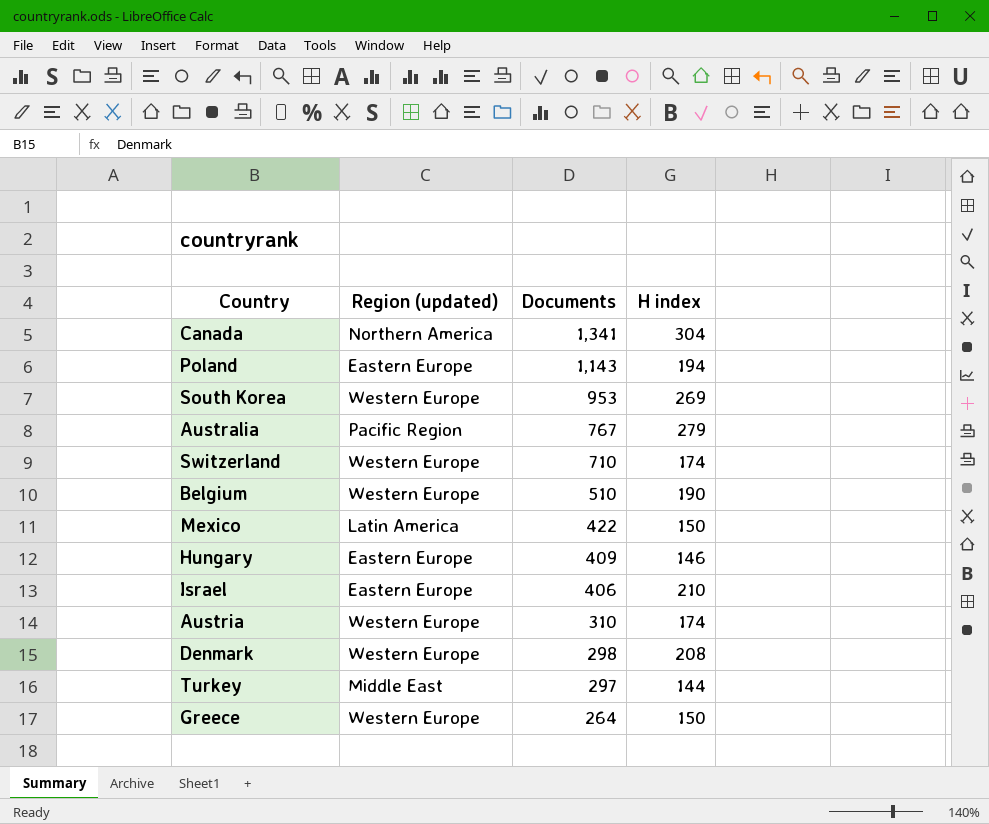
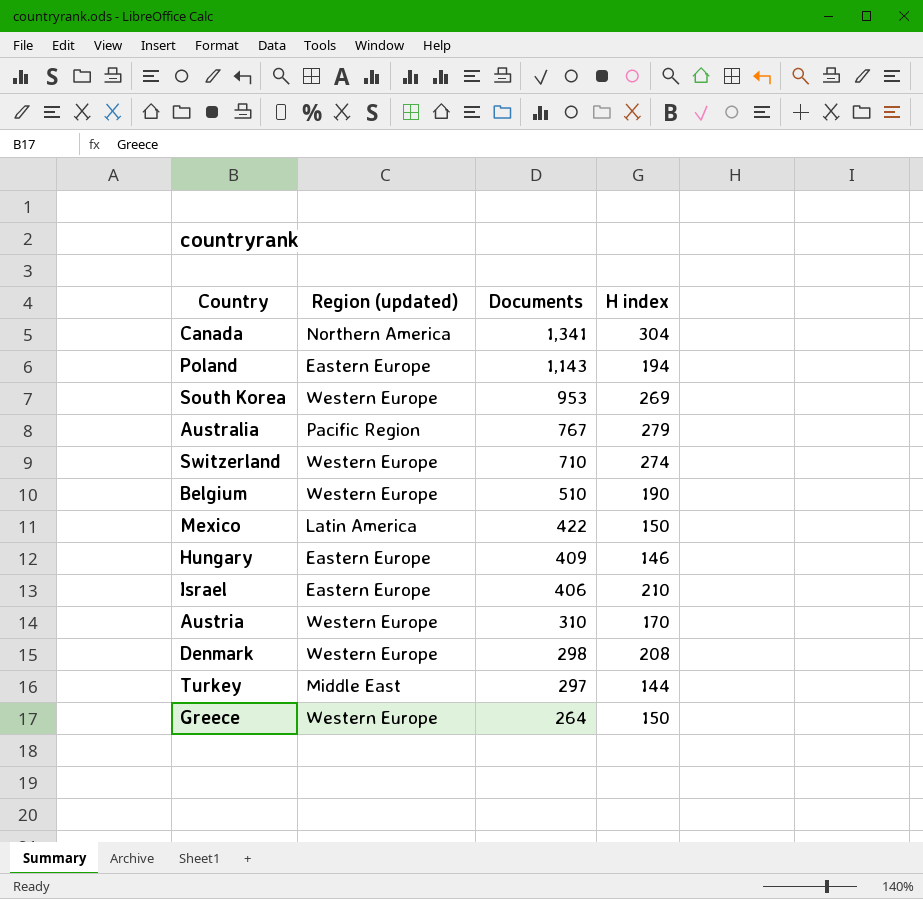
Switzerland | H index: 174 -> 274
Austria | H index: 174 -> 170

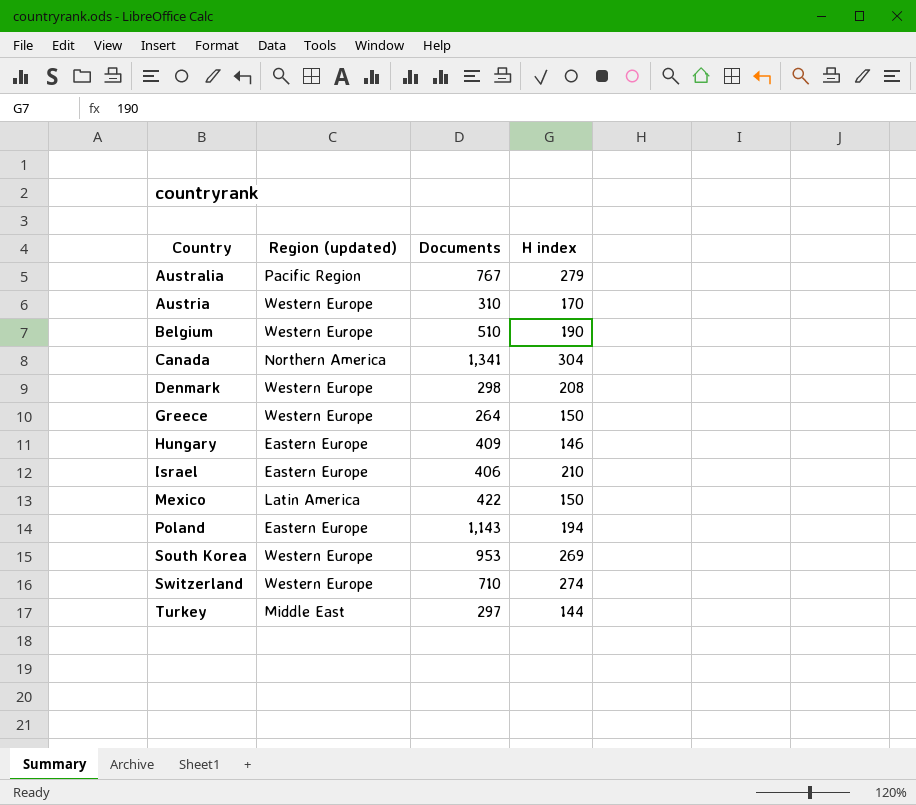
row order: Documents descending -> Country ascending

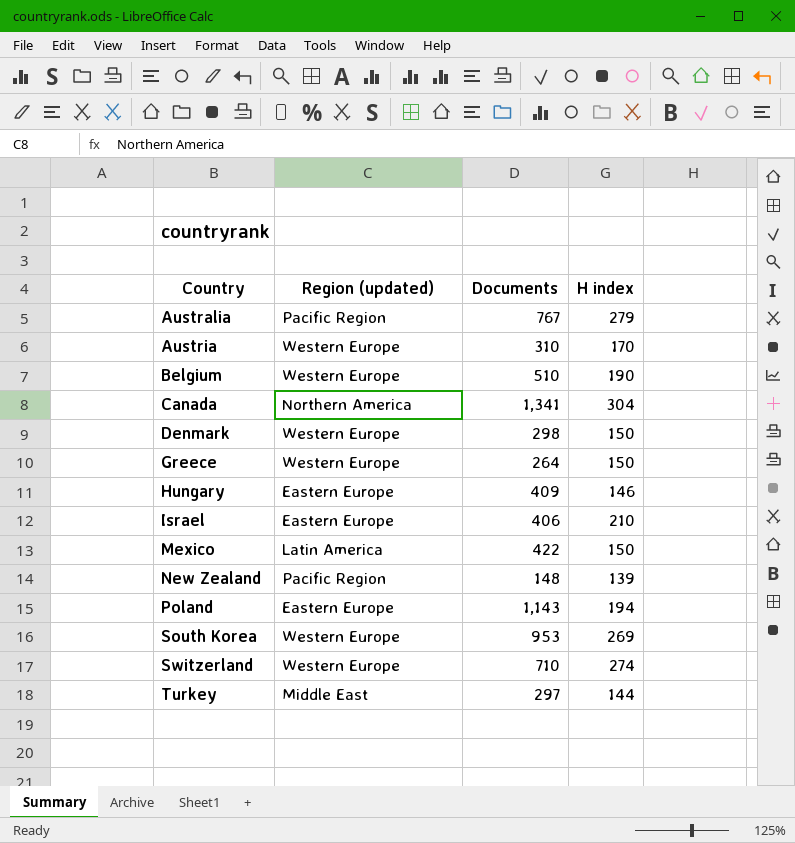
Denmark | H index: 208 -> 150
row New Zealand: none -> Pacific Region | 148 | 139

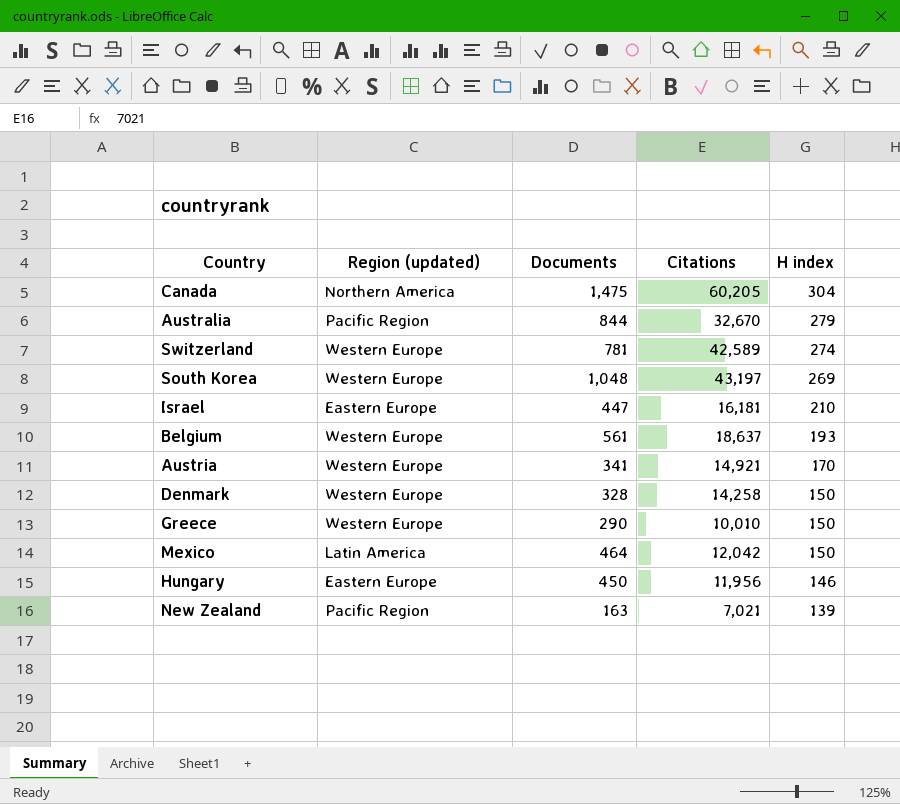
row order: Country ascending -> H index descending
column Citations | position: none -> 4
row Poland: Eastern Europe | 1,143 | 194 -> none
row Turkey: Middle East | 297 | 144 -> none
Canada | Documents: 1,341 -> 1,475
Australia | Documents: 767 -> 844
Switzerland | Documents: 710 -> 781
South Korea | Documents: 953 -> 1,048
Israel | Documents: 406 -> 447
Belgium | Documents: 510 -> 561
Belgium | H index: 190 -> 193
Austria | Documents: 310 -> 341
Denmark | Documents: 298 -> 328
Greece | Documents: 264 -> 290
Mexico | Documents: 422 -> 464
Hungary | Documents: 409 -> 450
New Zealand | Documents: 148 -> 163

